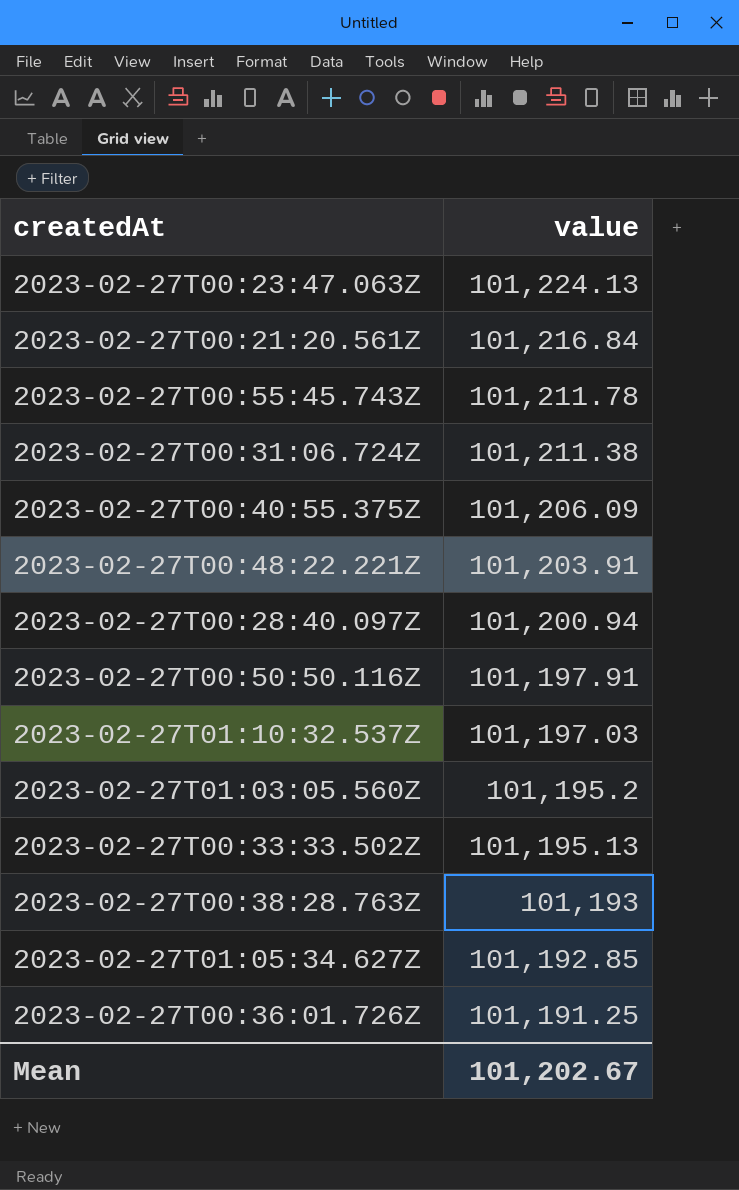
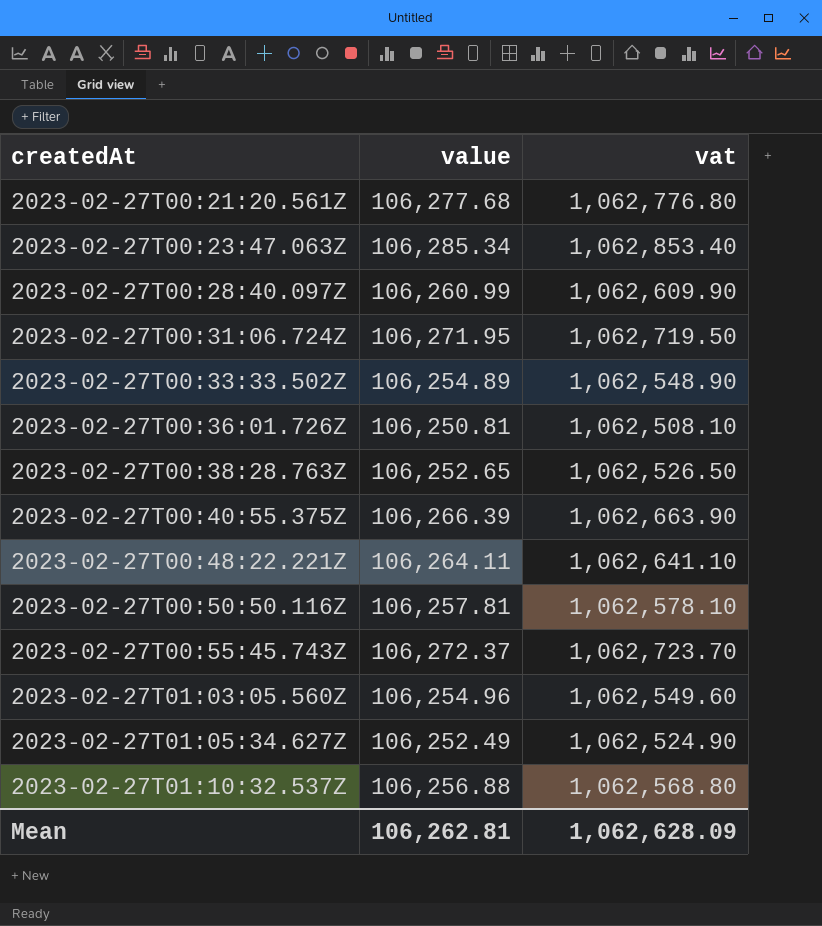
row order: value descending -> createdAt ascending
column vat | formula: none -> [value] * 10
2023-02-27T00:21:20.561Z | value: 101,216.84 -> 106,277.68
2023-02-27T00:23:47.063Z | value: 101,224.13 -> 106,285.34
2023-02-27T00:28:40.097Z | value: 101,200.94 -> 106,260.99
2023-02-27T00:31:06.724Z | value: 101,211.38 -> 106,271.95
2023-02-27T00:33:33.502Z | value: 101,195.13 -> 106,254.89
2023-02-27T00:36:01.726Z | value: 101,191.25 -> 106,250.81
2023-02-27T00:38:28.763Z | value: 101,193 -> 106,252.65
2023-02-27T00:40:55.375Z | value: 101,206.09 -> 106,266.39
2023-02-27T00:48:22.221Z | value: 101,203.91 -> 106,264.11
2023-02-27T00:50:50.116Z | value: 101,197.91 -> 106,257.81
2023-02-27T00:55:45.743Z | value: 101,211.78 -> 106,272.37
2023-02-27T01:03:05.560Z | value: 101,195.2 -> 106,254.96
2023-02-27T01:05:34.627Z | value: 101,192.85 -> 106,252.49
2023-02-27T01:10:32.537Z | value: 101,197.03 -> 106,256.88
Mean | value: 101,202.67 -> 106,262.81

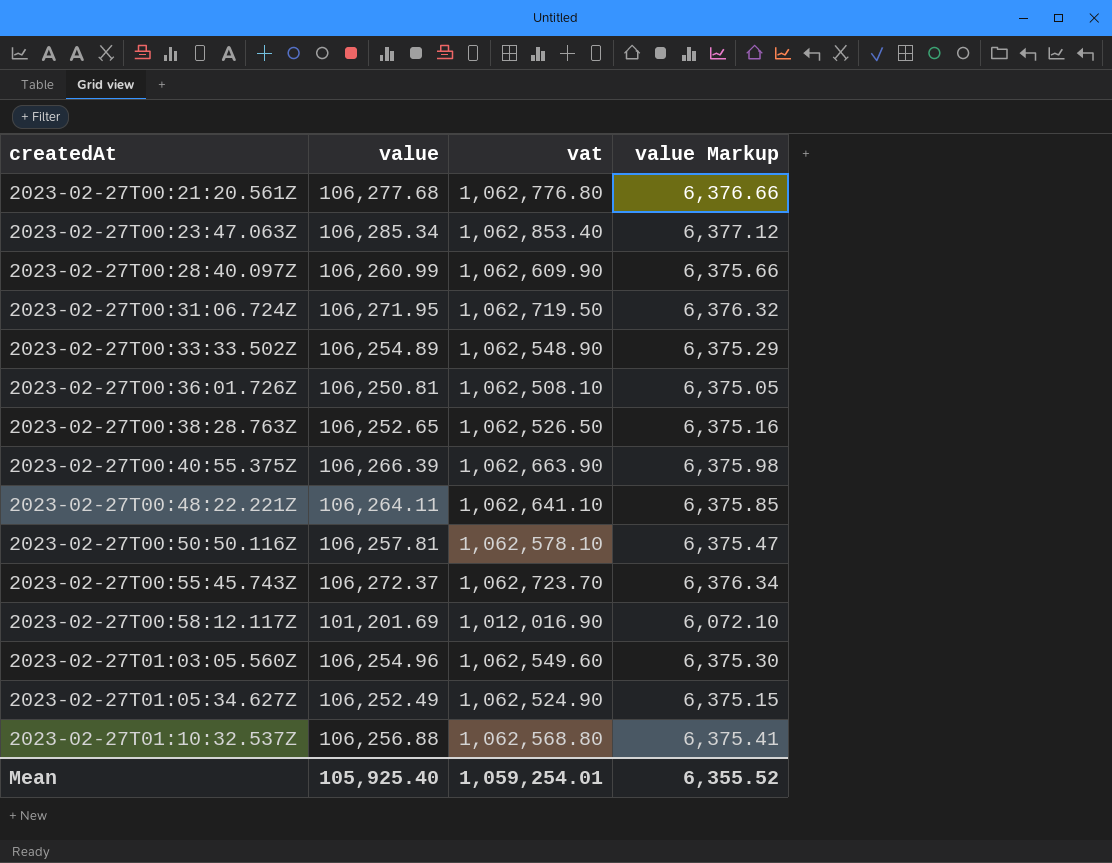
column value Markup | formula: none -> [value] * 0.06
row 2023-02-27T00:58:12.117Z: none -> 101,201.69 | 1,012,016.90 | 6,072.10
Mean | value: 106,262.81 -> 105,925.40
Mean | vat: 1,062,628.09 -> 1,059,254.01

